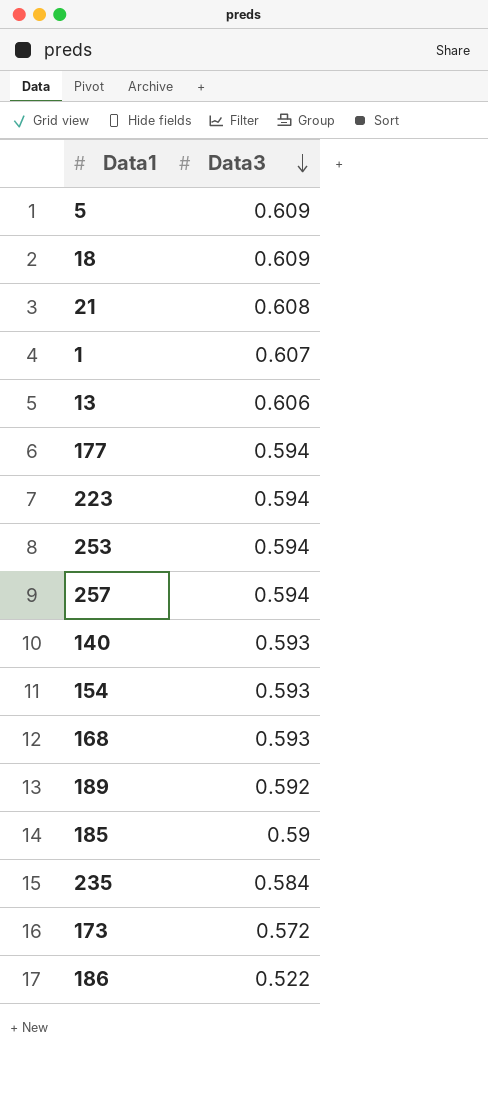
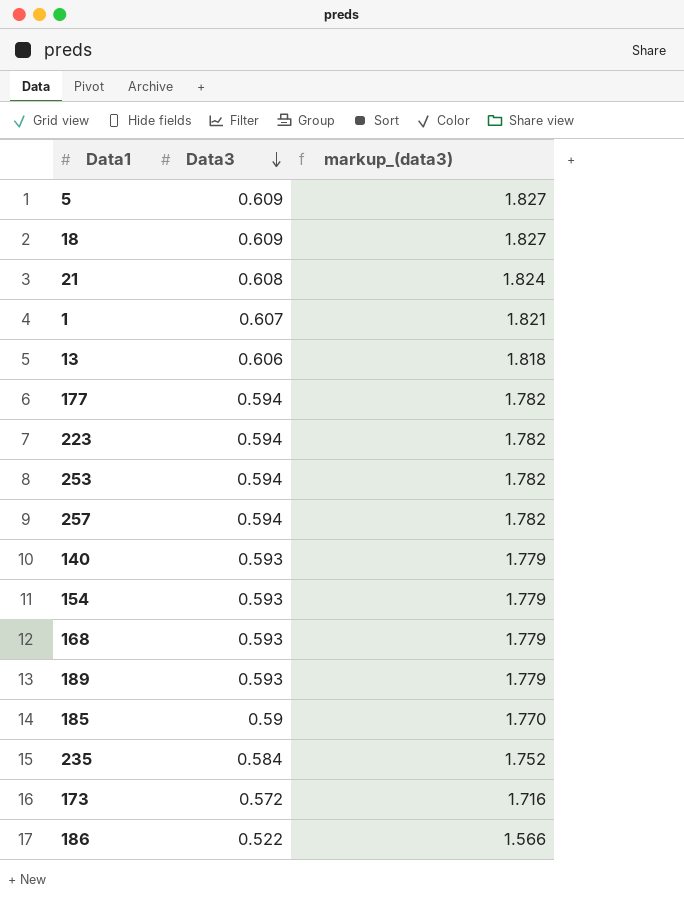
column markup_(data3) | formula: none -> [Data3] * 3
189 | Data3: 0.592 -> 0.593

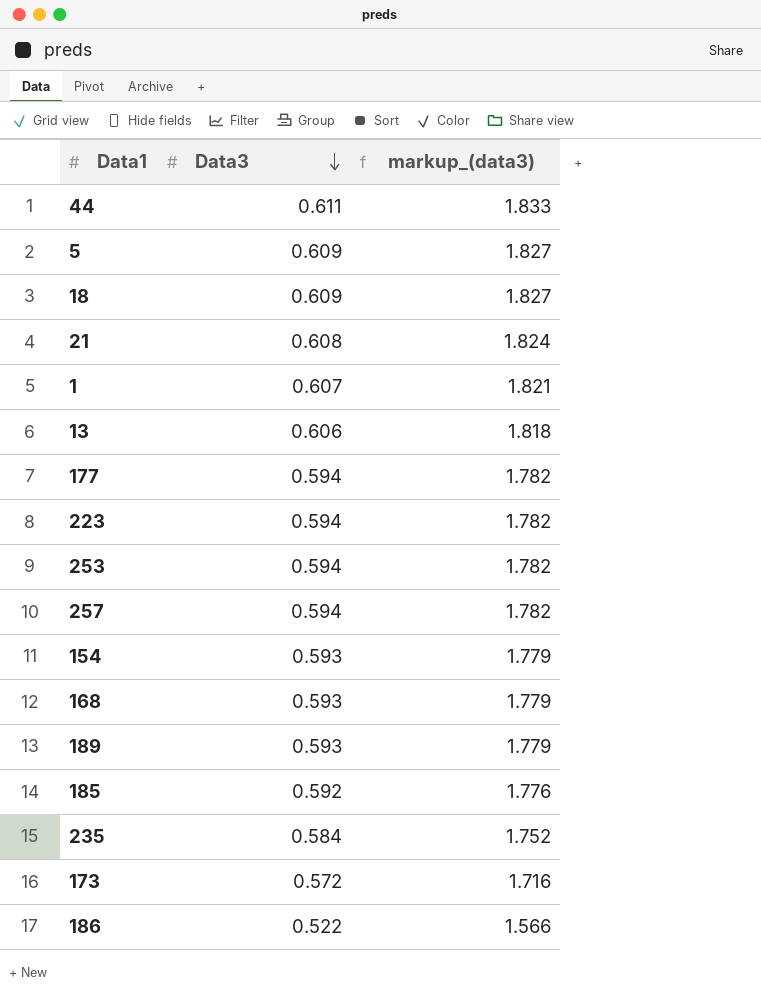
row 140: 0.593 | 1.779 -> none
row 44: none -> 0.611 | 1.833
185 | Data3: 0.59 -> 0.592
185 | markup_(data3): 1.770 -> 1.776

